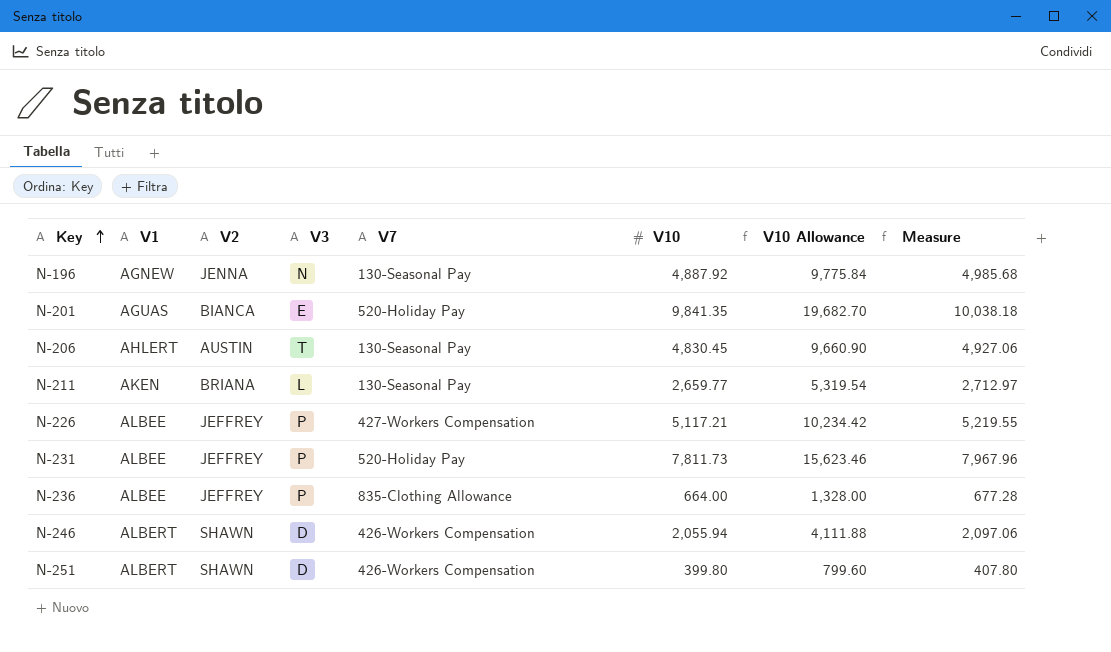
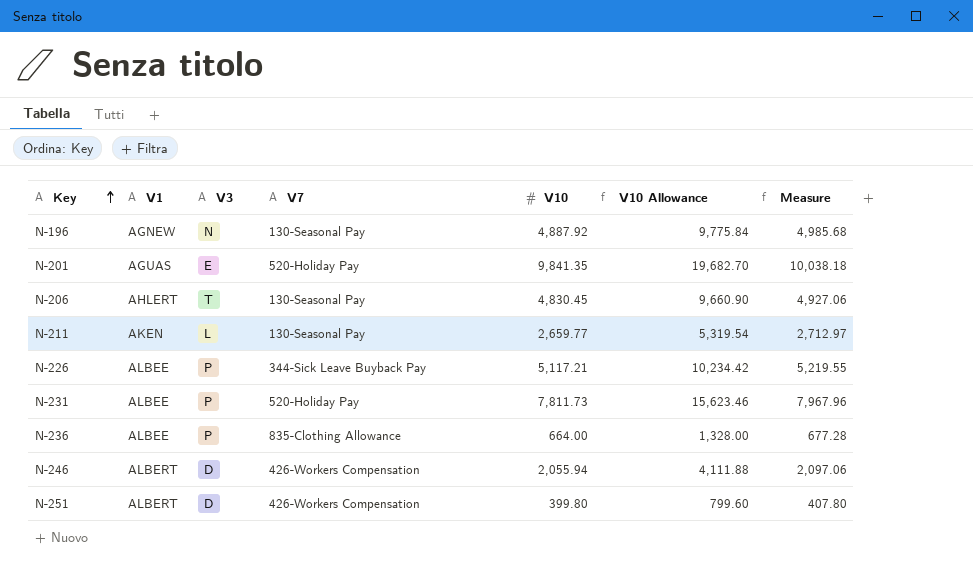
column V2 | position: 3 -> none
N-226 | V7: 427-Workers Compensation -> 344-Sick Leave Buyback Pay

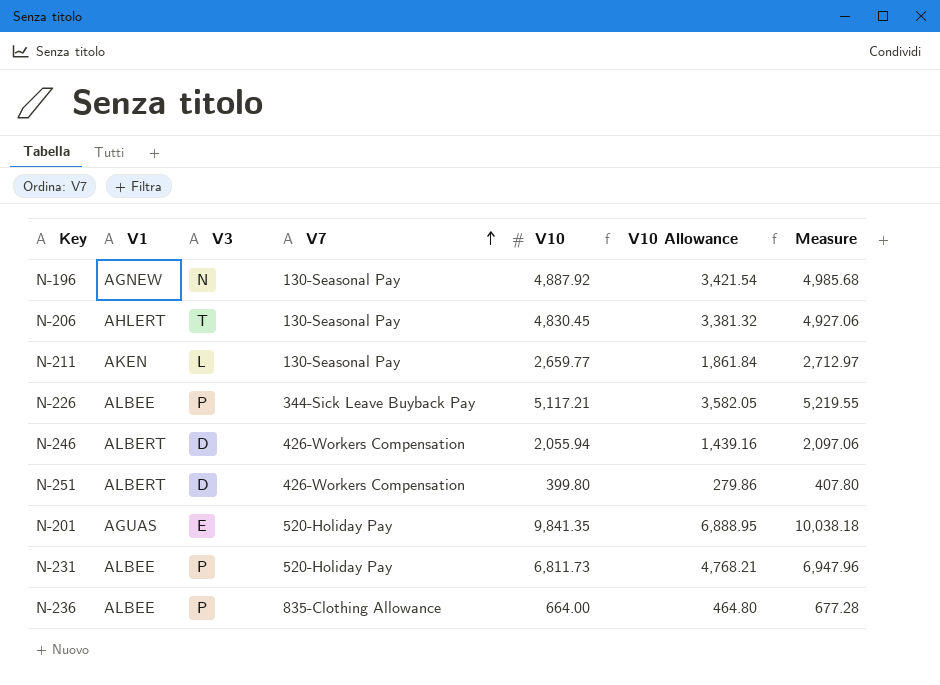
row order: Key ascending -> V7 ascending
column V10 Allowance | formula: [V10] * 2 -> [V10] * 0.7
N-231 | V10: 7,811.73 -> 6,811.73
N-231 | Measure: 7,967.96 -> 6,947.96

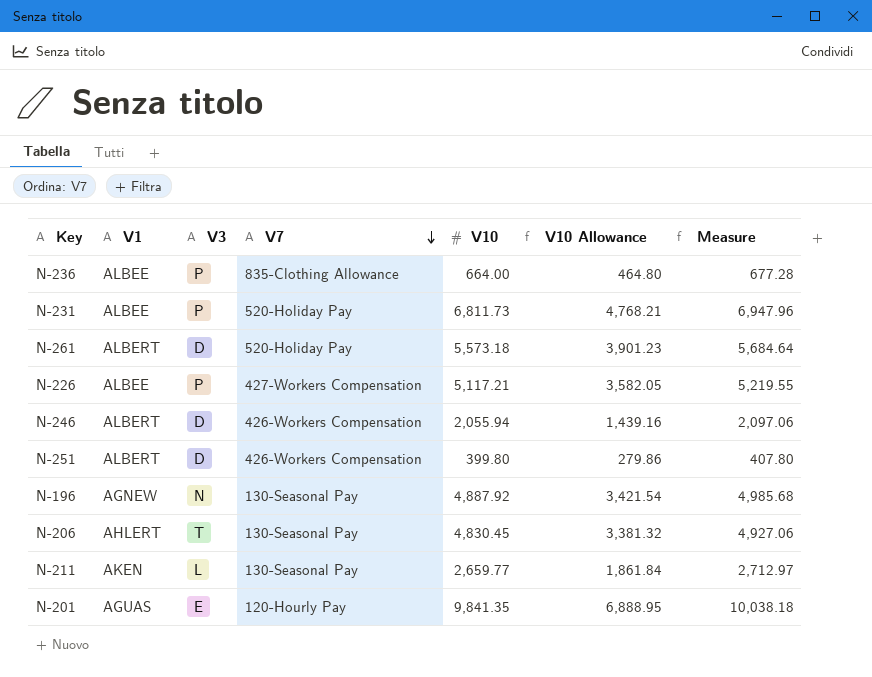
row order: V7 ascending -> V7 descending
row N-261: none -> ALBERT | D | 520-Holiday Pay | 5,573.18 | 3,901.23 | 5,684.64
N-226 | V7: 344-Sick Leave Buyback Pay -> 427-Workers Compensation
N-201 | V7: 520-Holiday Pay -> 120-Hourly Pay

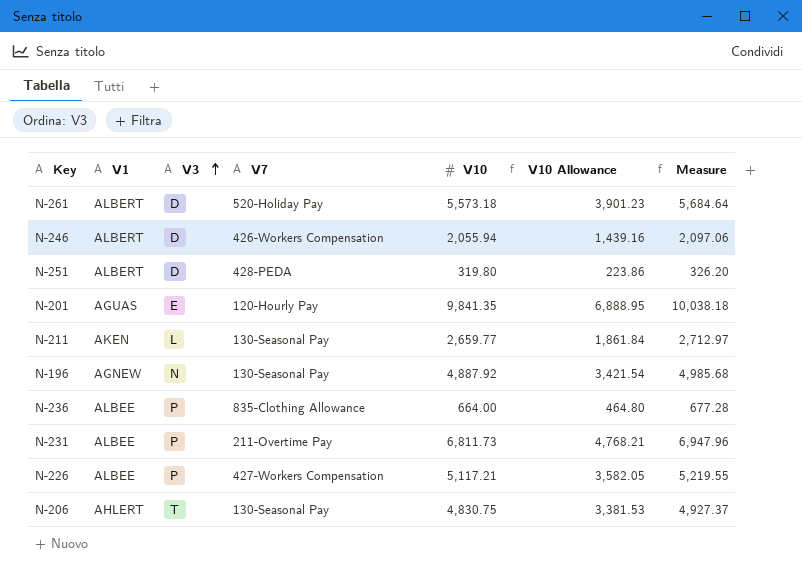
row order: V7 descending -> V3 ascending
N-251 | V7: 426-Workers Compensation -> 428-PEDA
N-251 | V10: 399.80 -> 319.80
N-251 | V10 Allowance: 279.86 -> 223.86
N-251 | Measure: 407.80 -> 326.20
N-231 | V7: 520-Holiday Pay -> 211-Overtime Pay
N-206 | V10: 4,830.45 -> 4,830.75
N-206 | V10 Allowance: 3,381.32 -> 3,381.53
N-206 | Measure: 4,927.06 -> 4,927.37

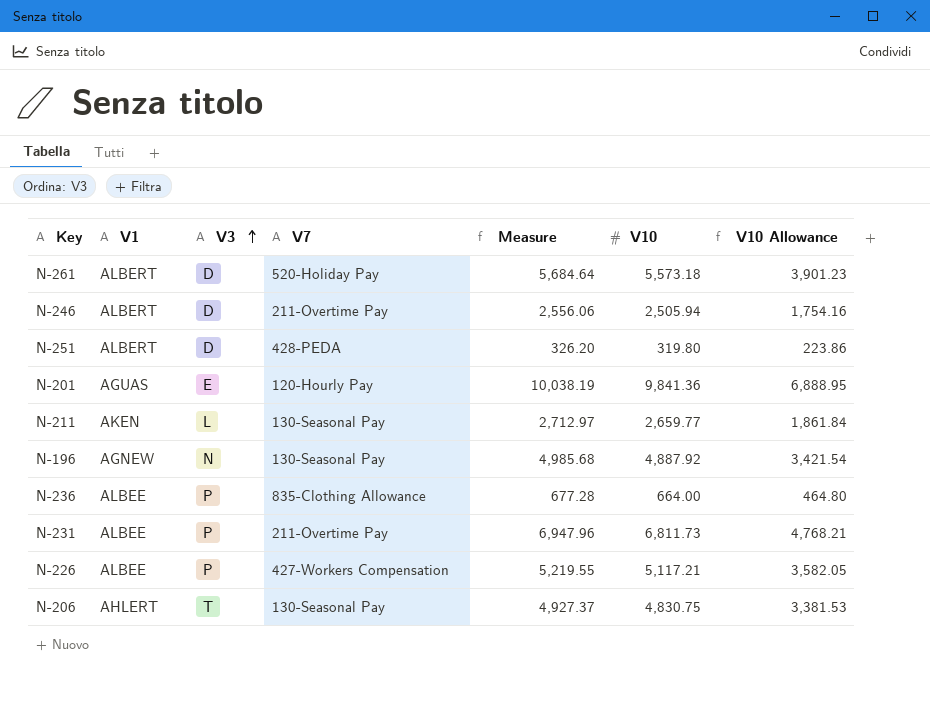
column Measure | position: 7 -> 5
N-246 | V7: 426-Workers Compensation -> 211-Overtime Pay
N-246 | Measure: 2,097.06 -> 2,556.06
N-246 | V10: 2,055.94 -> 2,505.94
N-246 | V10 Allowance: 1,439.16 -> 1,754.16
N-201 | Measure: 10,038.18 -> 10,038.19
N-201 | V10: 9,841.35 -> 9,841.36

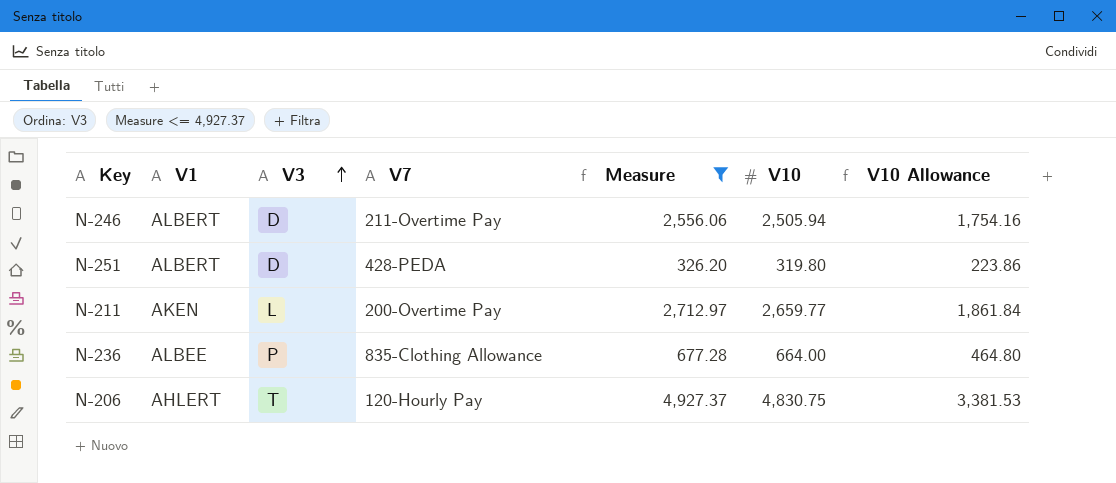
filter: none -> Measure <= 4,927.37
N-211 | V7: 130-Seasonal Pay -> 200-Overtime Pay
N-206 | V7: 130-Seasonal Pay -> 120-Hourly Pay

